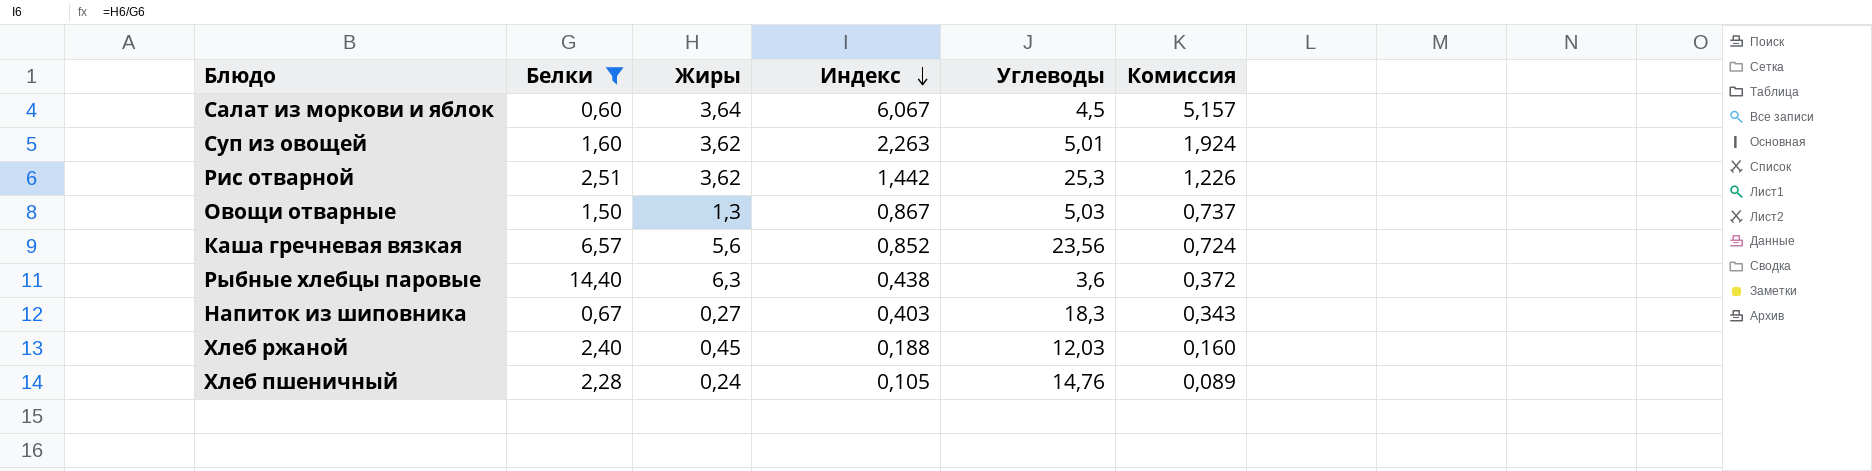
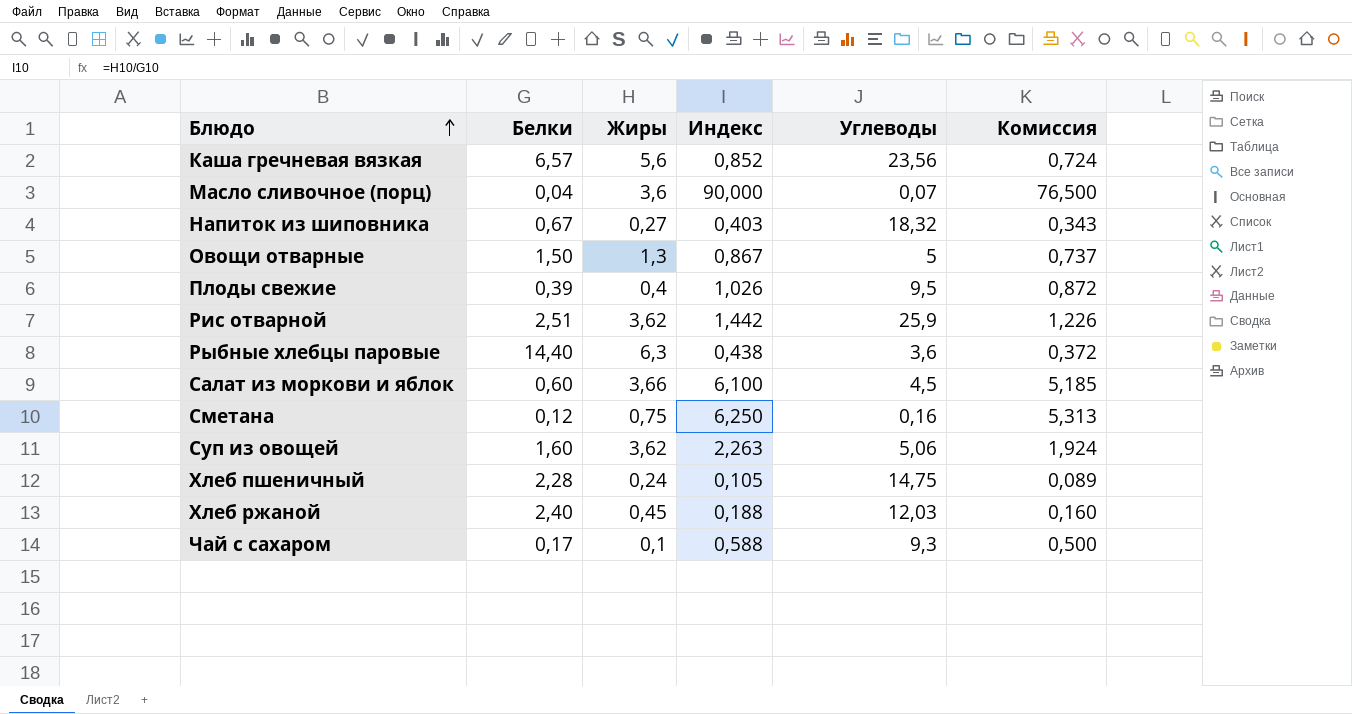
filter: Белки >= 0,60 -> none
row order: Индекс descending -> Блюдо ascending
Напиток из шиповника | Углеводы: 18,3 -> 18,32
Овощи отварные | Углеводы: 5,03 -> 5
Рис отварной | Углеводы: 25,3 -> 25,9
Салат из моркови и яблок | Жиры: 3,64 -> 3,66
Салат из моркови и яблок | Индекс: 6,067 -> 6,100
Салат из моркови и яблок | Комиссия: 5,157 -> 5,185
Суп из овощей | Углеводы: 5,01 -> 5,06
Хлеб пшеничный | Углеводы: 14,76 -> 14,75

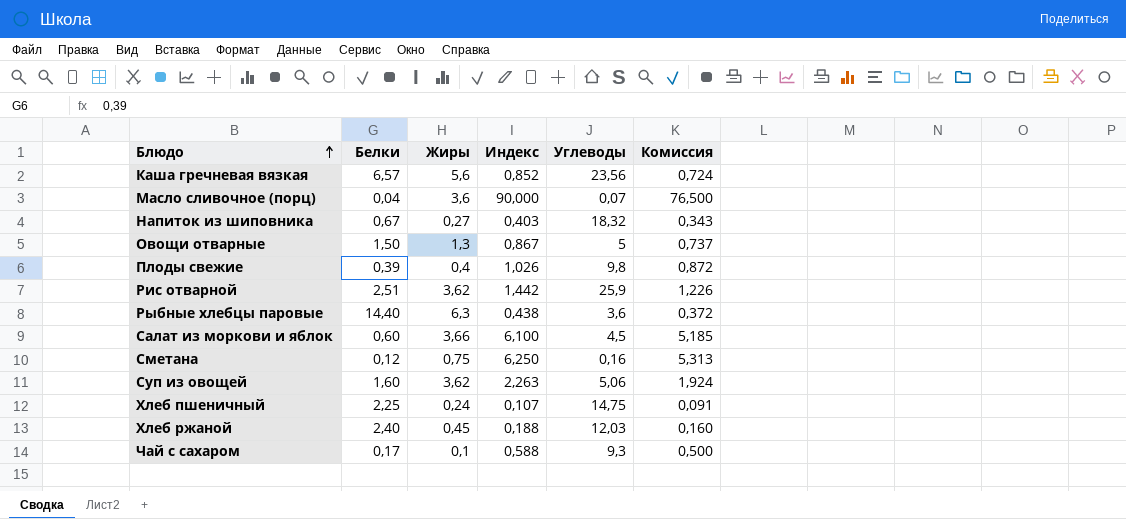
Плоды свежие | Углеводы: 9,5 -> 9,8
Хлеб пшеничный | Белки: 2,28 -> 2,25
Хлеб пшеничный | Индекс: 0,105 -> 0,107
Хлеб пшеничный | Комиссия: 0,089 -> 0,091

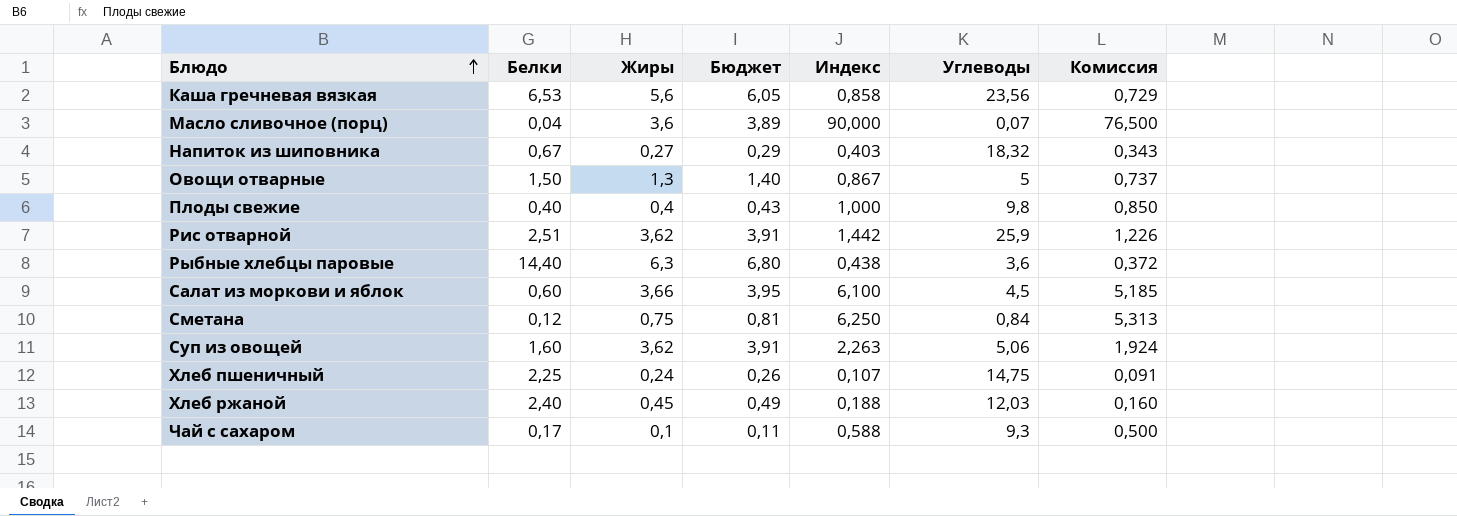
column Бюджет | formula: none -> [Жиры] * 1,08
Каша гречневая вязкая | Белки: 6,57 -> 6,53
Каша гречневая вязкая | Индекс: 0,852 -> 0,858
Каша гречневая вязкая | Комиссия: 0,724 -> 0,729
Плоды свежие | Белки: 0,39 -> 0,40
Плоды свежие | Индекс: 1,026 -> 1,000
Плоды свежие | Комиссия: 0,872 -> 0,850
Сметана | Углеводы: 0,16 -> 0,84

